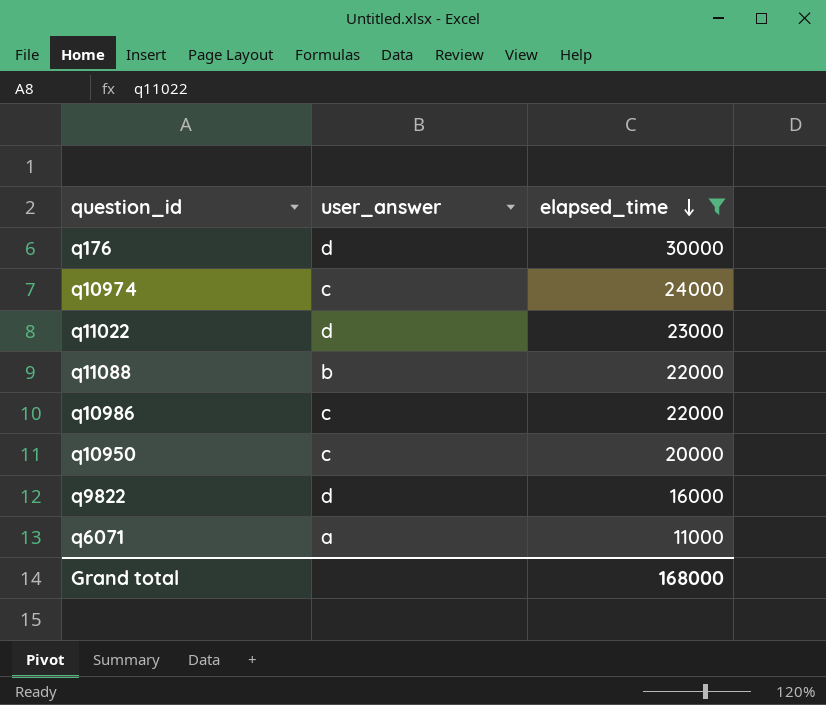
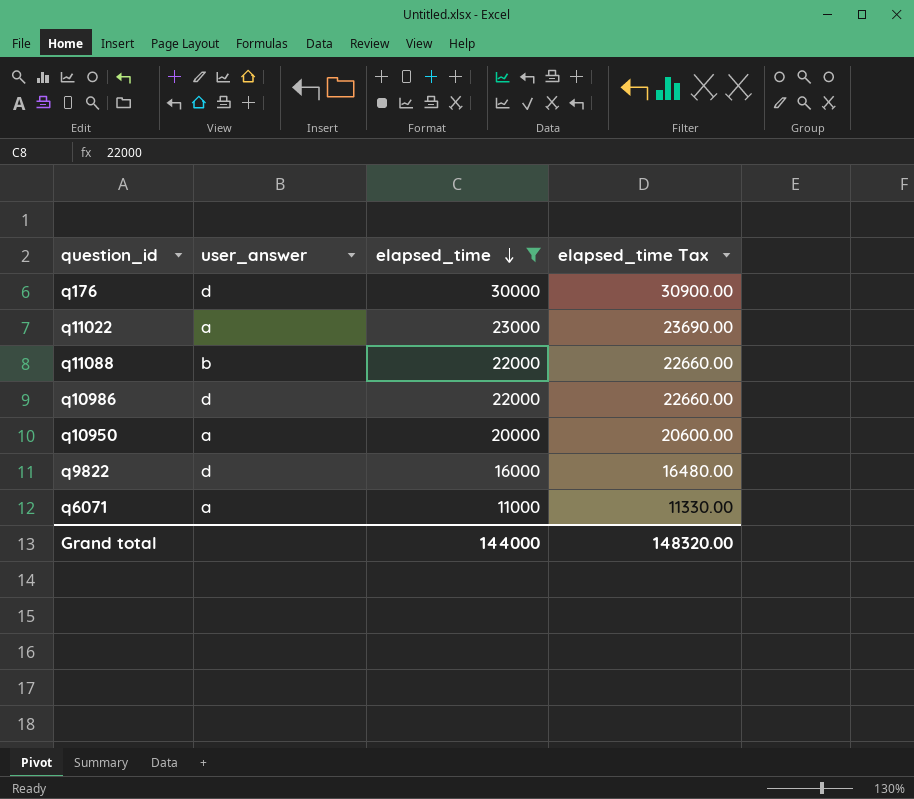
column elapsed_time Tax | formula: none -> [elapsed_time] * 1.03
row q10974: c | 24000 -> none
q11022 | user_answer: d -> a
q10986 | user_answer: c -> d
q10950 | user_answer: c -> a
Grand total | elapsed_time: 168000 -> 144000

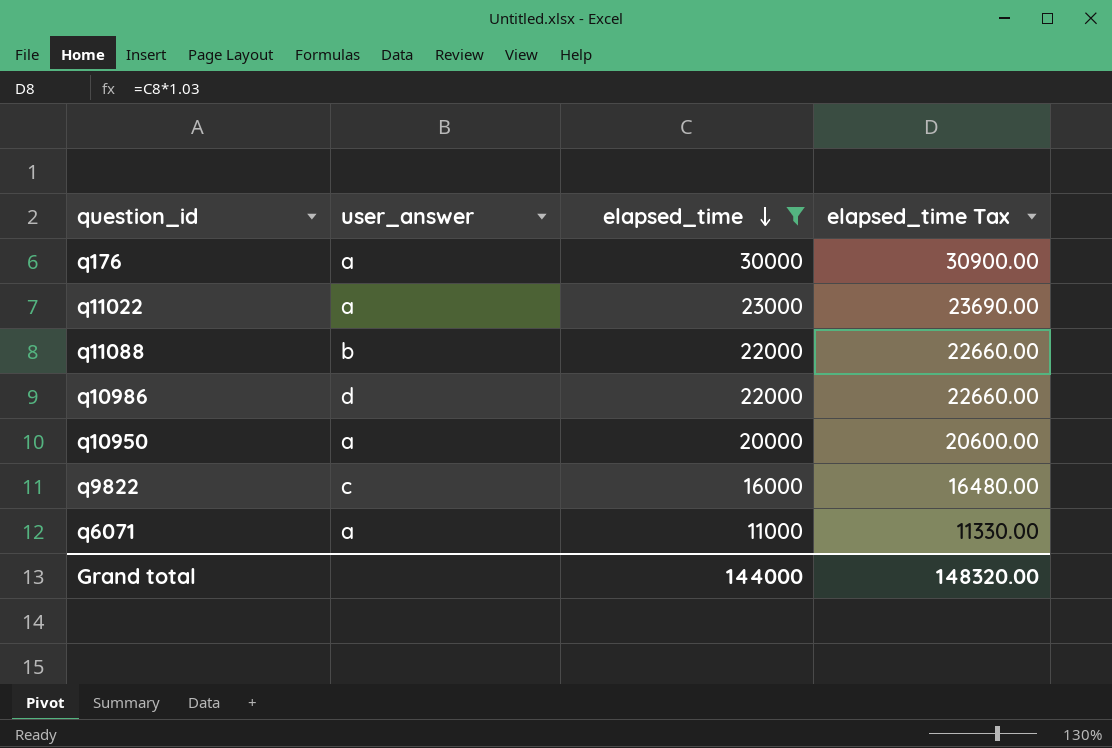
q176 | user_answer: d -> a
q9822 | user_answer: d -> c

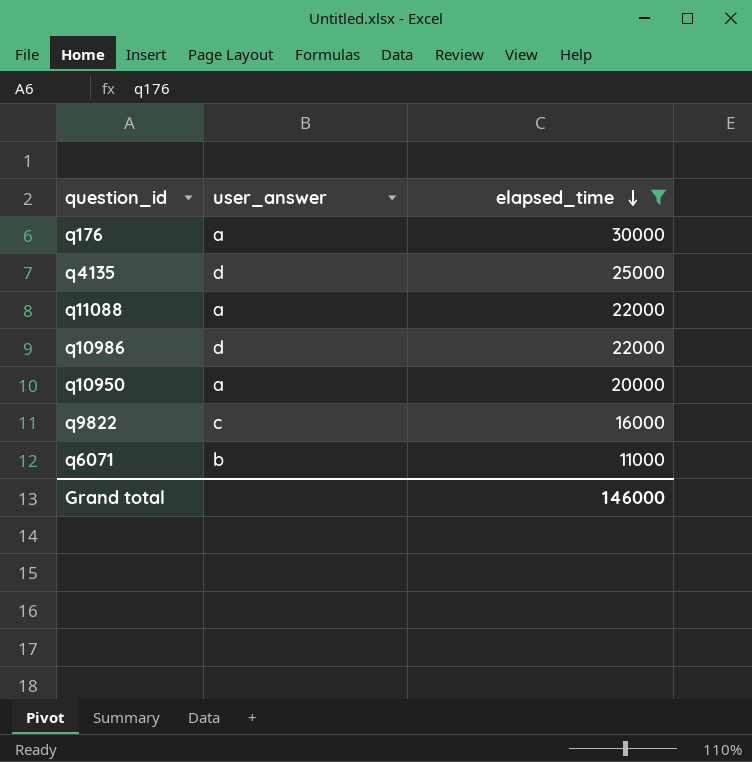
column elapsed_time Tax | formula: [elapsed_time] * 1.03 -> none
row q11022: a | 23000 | 23690.00 -> none
row q4135: none -> d | 25000
q11088 | user_answer: b -> a
q6071 | user_answer: a -> b
Grand total | elapsed_time: 144000 -> 146000

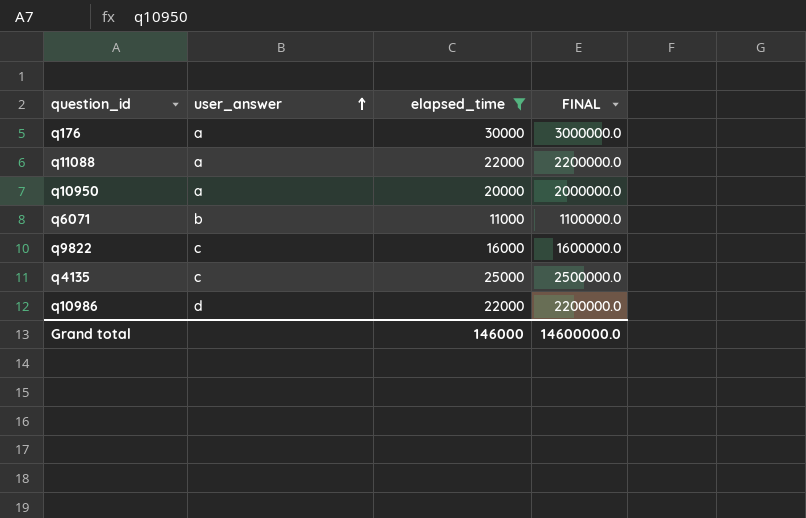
row order: elapsed_time descending -> user_answer ascending
column FINAL | formula: none -> [elapsed_time] * 100
q4135 | user_answer: d -> c

